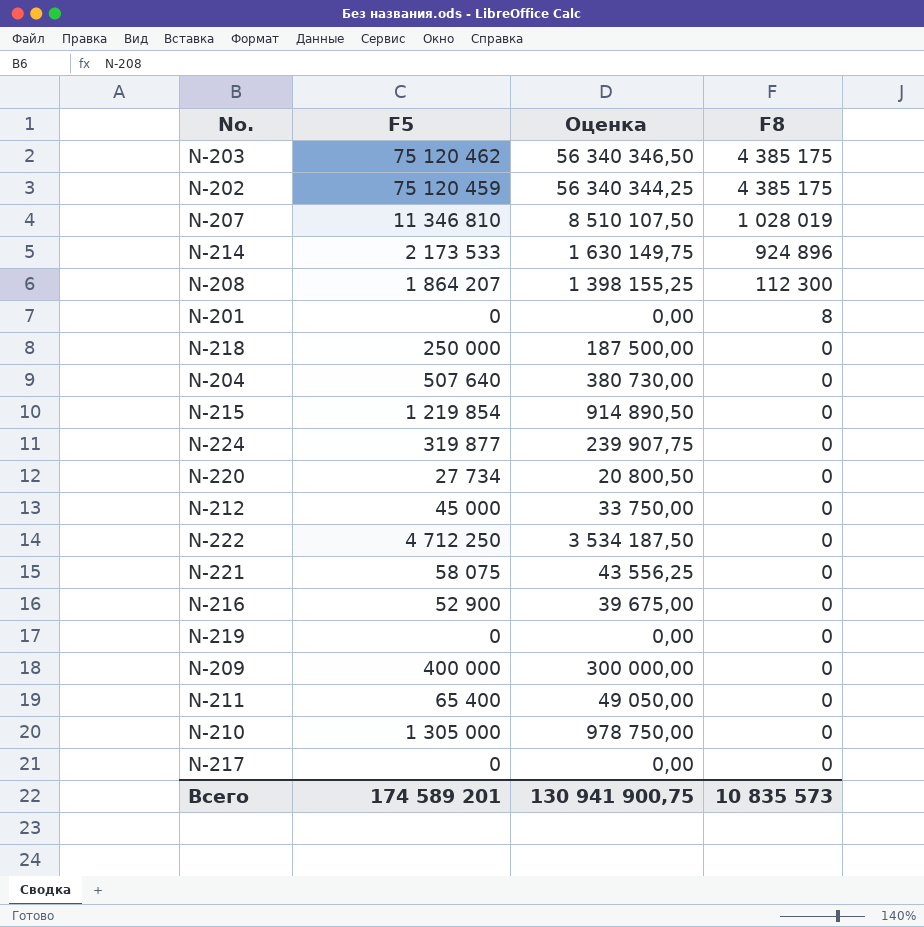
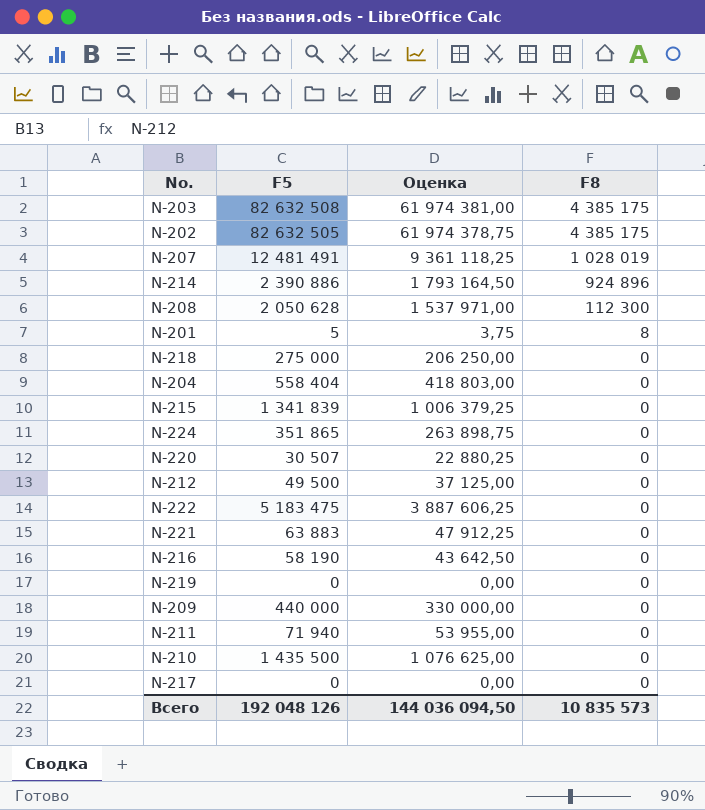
N-203 | F5: 75 120 462 -> 82 632 508
N-203 | Оценка: 56 340 346,50 -> 61 974 381,00
N-202 | F5: 75 120 459 -> 82 632 505
N-202 | Оценка: 56 340 344,25 -> 61 974 378,75
N-207 | F5: 11 346 810 -> 12 481 491
N-207 | Оценка: 8 510 107,50 -> 9 361 118,25
N-214 | F5: 2 173 533 -> 2 390 886
N-214 | Оценка: 1 630 149,75 -> 1 793 164,50
N-208 | F5: 1 864 207 -> 2 050 628
N-208 | Оценка: 1 398 155,25 -> 1 537 971,00
N-201 | F5: 0 -> 5
N-201 | Оценка: 0,00 -> 3,75
N-218 | F5: 250 000 -> 275 000
N-218 | Оценка: 187 500,00 -> 206 250,00
N-204 | F5: 507 640 -> 558 404
N-204 | Оценка: 380 730,00 -> 418 803,00
N-215 | F5: 1 219 854 -> 1 341 839
N-215 | Оценка: 914 890,50 -> 1 006 379,25
N-224 | F5: 319 877 -> 351 865
N-224 | Оценка: 239 907,75 -> 263 898,75
N-220 | F5: 27 734 -> 30 507
N-220 | Оценка: 20 800,50 -> 22 880,25
N-212 | F5: 45 000 -> 49 500
N-212 | Оценка: 33 750,00 -> 37 125,00
N-222 | F5: 4 712 250 -> 5 183 475
N-222 | Оценка: 3 534 187,50 -> 3 887 606,25
N-221 | F5: 58 075 -> 63 883
N-221 | Оценка: 43 556,25 -> 47 912,25
N-216 | F5: 52 900 -> 58 190
N-216 | Оценка: 39 675,00 -> 43 642,50
N-209 | F5: 400 000 -> 440 000
N-209 | Оценка: 300 000,00 -> 330 000,00
N-211 | F5: 65 400 -> 71 940
N-211 | Оценка: 49 050,00 -> 53 955,00
N-210 | F5: 1 305 000 -> 1 435 500
N-210 | Оценка: 978 750,00 -> 1 076 625,00
Всего | F5: 174 589 201 -> 192 048 126
Всего | Оценка: 130 941 900,75 -> 144 036 094,50

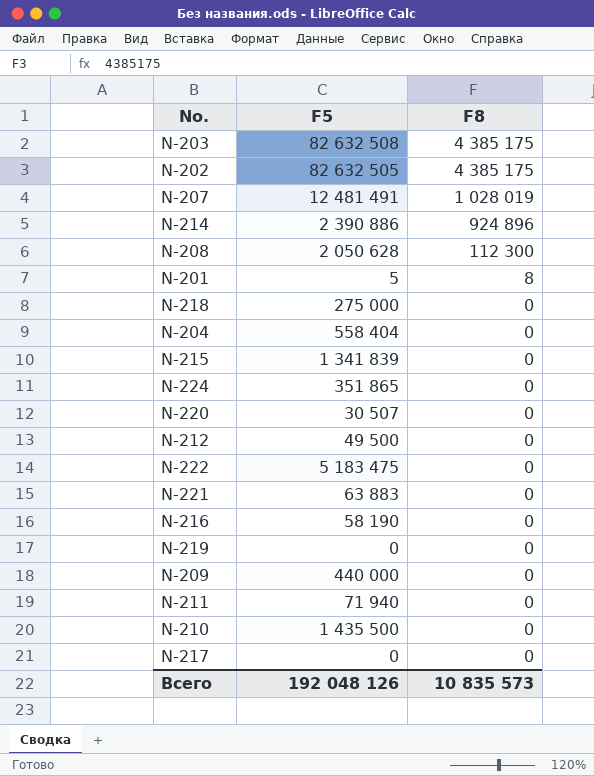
column Оценка | formula: [F5] * 0,75 -> none

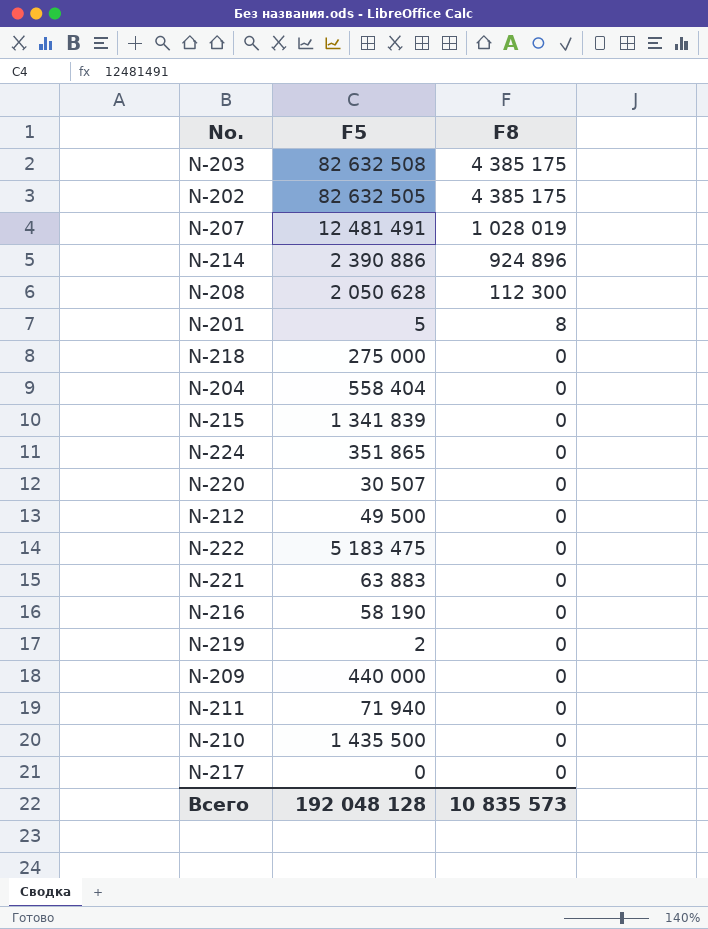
N-219 | F5: 0 -> 2
Всего | F5: 192 048 126 -> 192 048 128

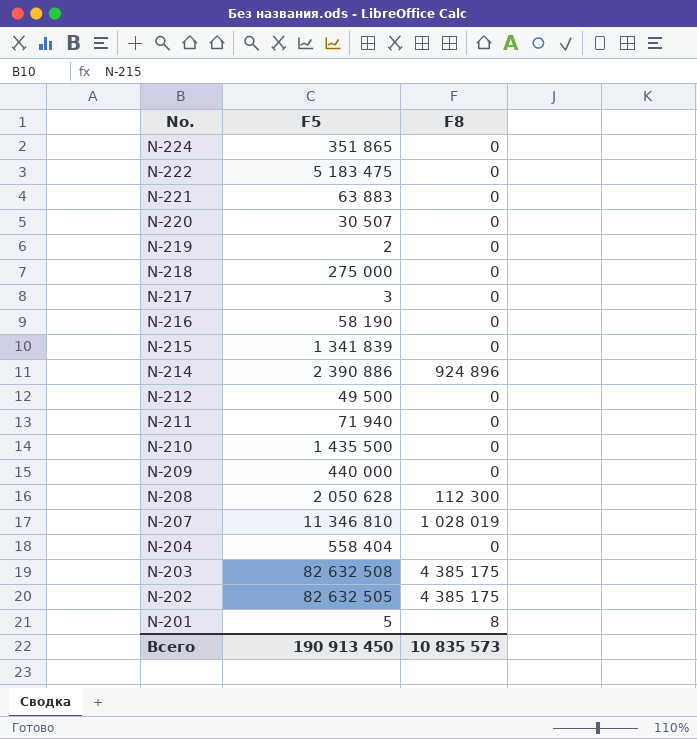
row order: F8 descending -> No. descending
N-217 | F5: 0 -> 3
N-207 | F5: 12 481 491 -> 11 346 810
Всего | F5: 192 048 128 -> 190 913 450

